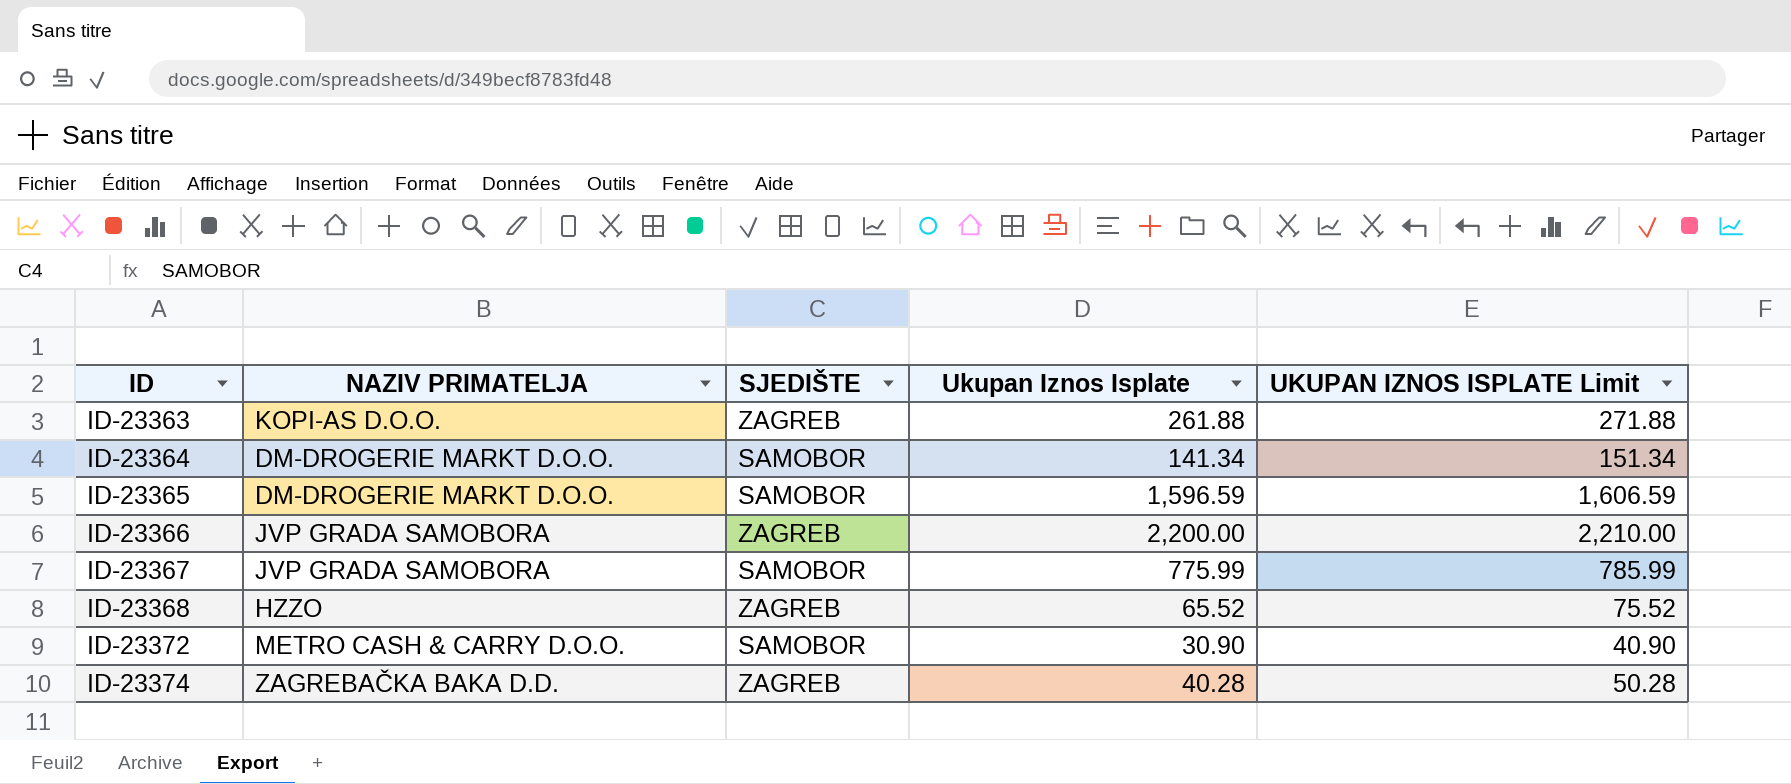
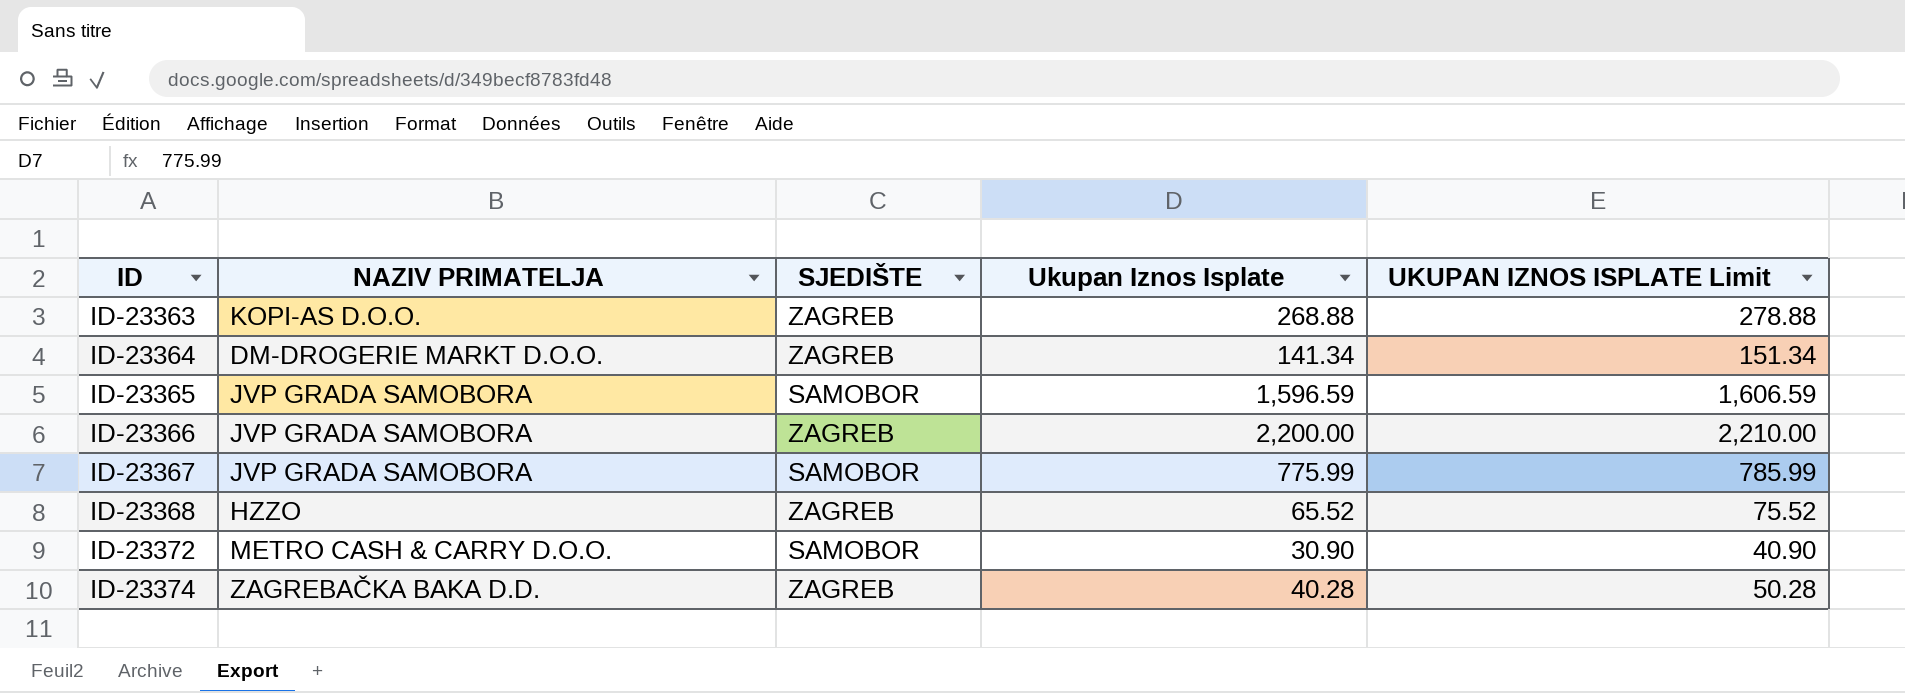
ID-23363 | Ukupan Iznos Isplate: 261.88 -> 268.88
ID-23363 | UKUPAN IZNOS ISPLATE Limit: 271.88 -> 278.88
ID-23364 | SJEDIŠTE: SAMOBOR -> ZAGREB
ID-23365 | NAZIV PRIMATELJA: DM-DROGERIE MARKT D.O.O. -> JVP GRADA SAMOBORA

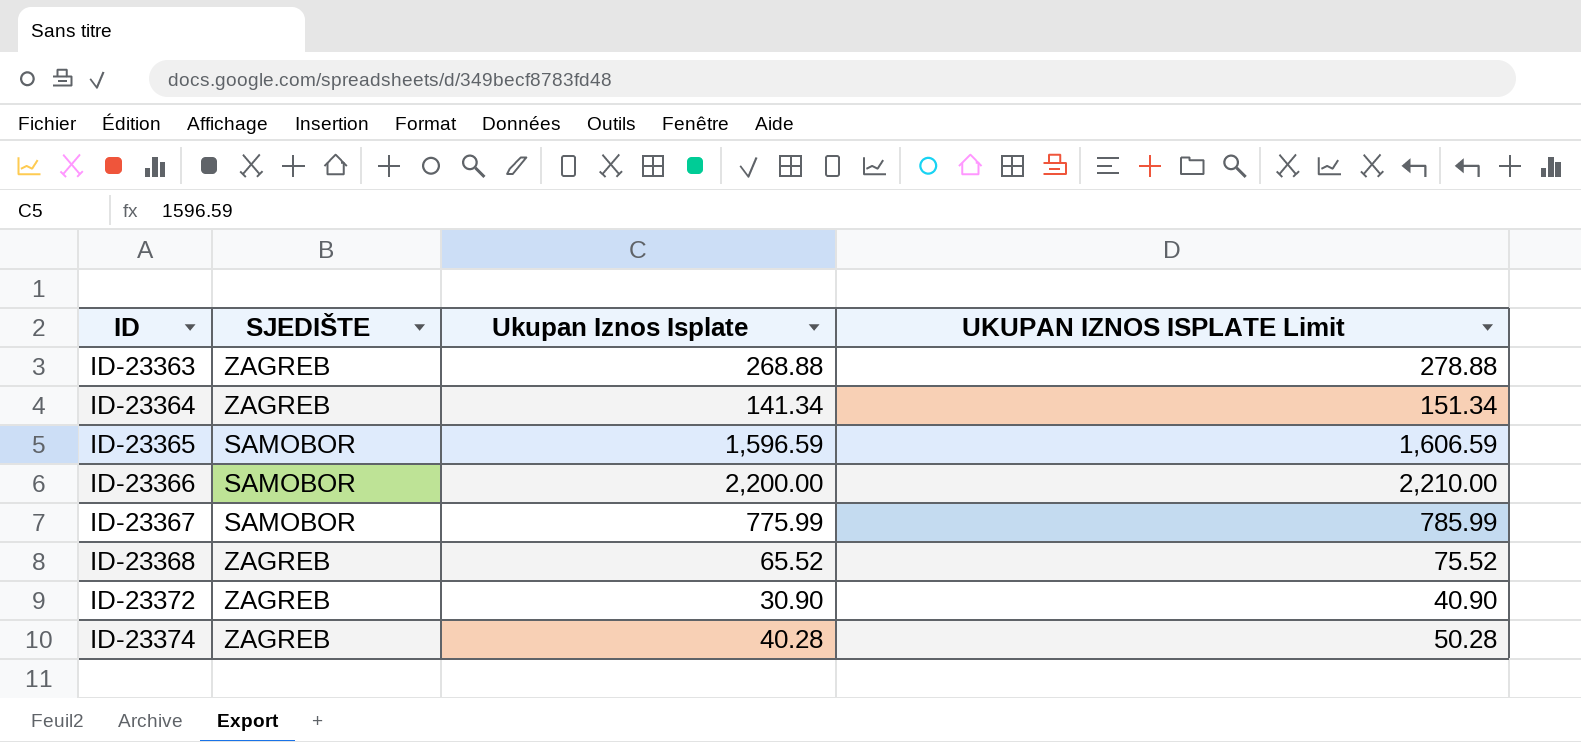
column NAZIV PRIMATELJA | position: 2 -> none
ID-23366 | SJEDIŠTE: ZAGREB -> SAMOBOR
ID-23372 | SJEDIŠTE: SAMOBOR -> ZAGREB

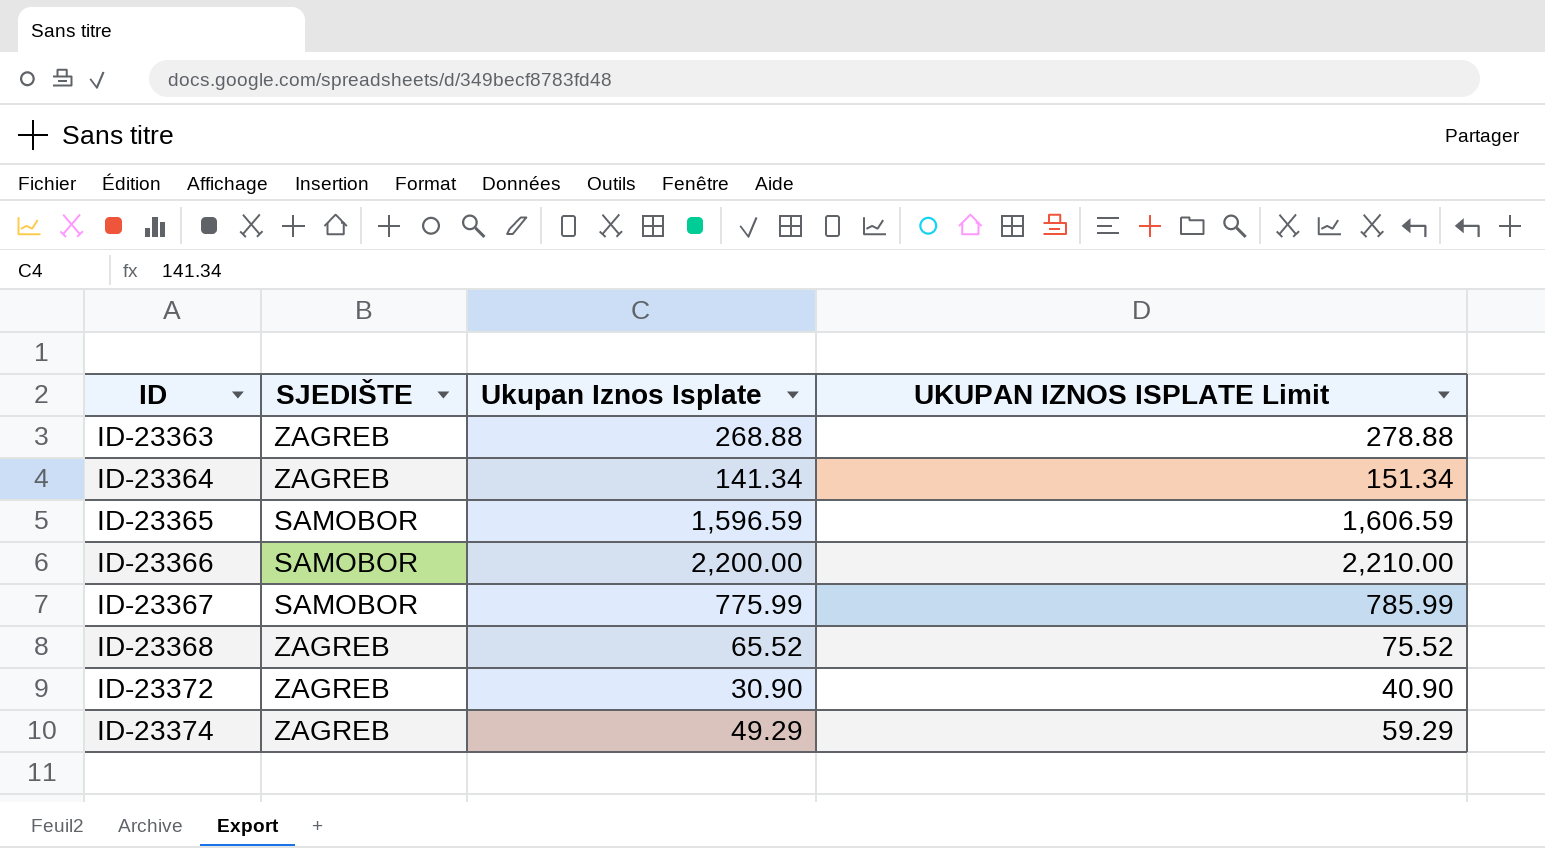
ID-23374 | Ukupan Iznos Isplate: 40.28 -> 49.29
ID-23374 | UKUPAN IZNOS ISPLATE Limit: 50.28 -> 59.29

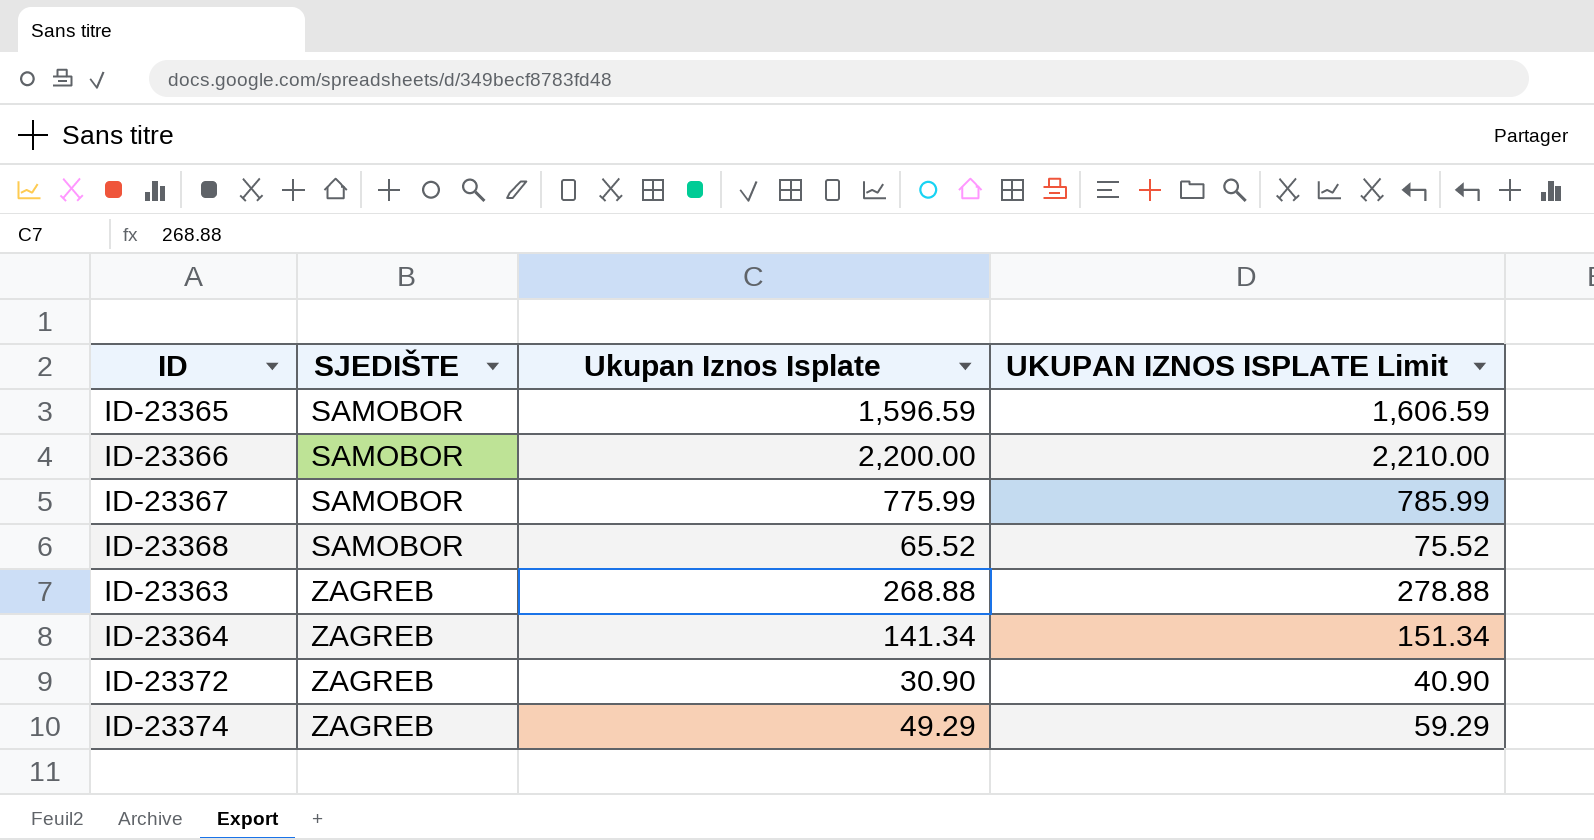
row order: ID ascending -> SJEDIŠTE ascending
ID-23368 | SJEDIŠTE: ZAGREB -> SAMOBOR

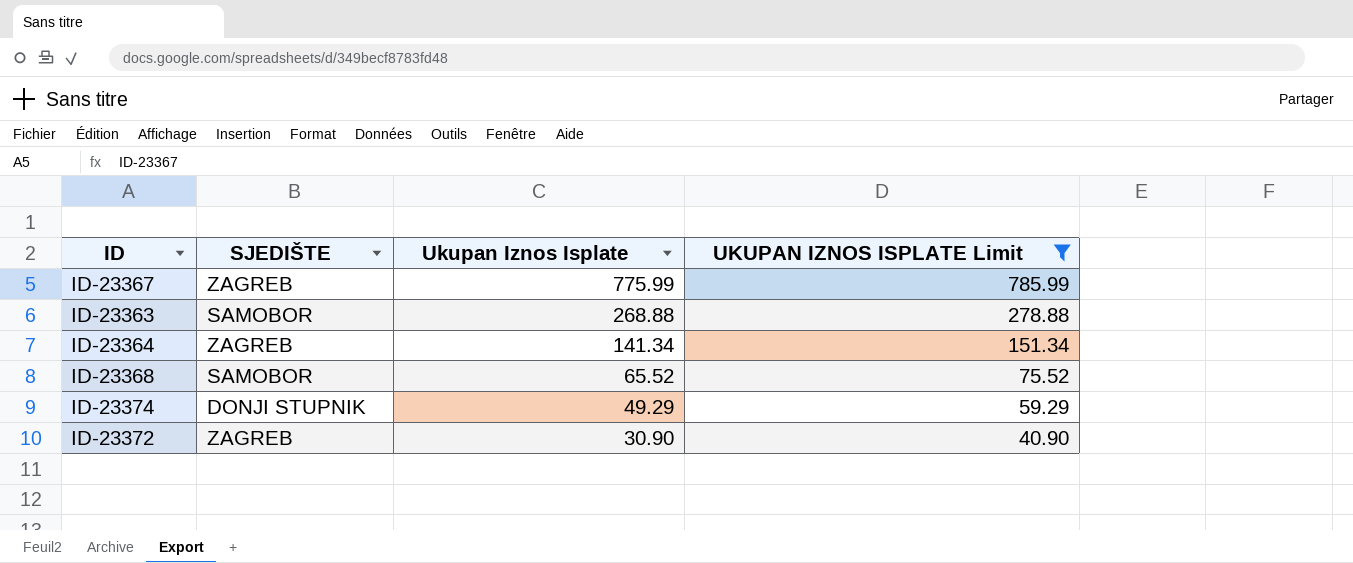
filter: none -> UKUPAN IZNOS ISPLATE Limit <= 785.99
row order: SJEDIŠTE ascending -> Ukupan Iznos Isplate descending
ID-23367 | SJEDIŠTE: SAMOBOR -> ZAGREB
ID-23363 | SJEDIŠTE: ZAGREB -> SAMOBOR
ID-23374 | SJEDIŠTE: ZAGREB -> DONJI STUPNIK

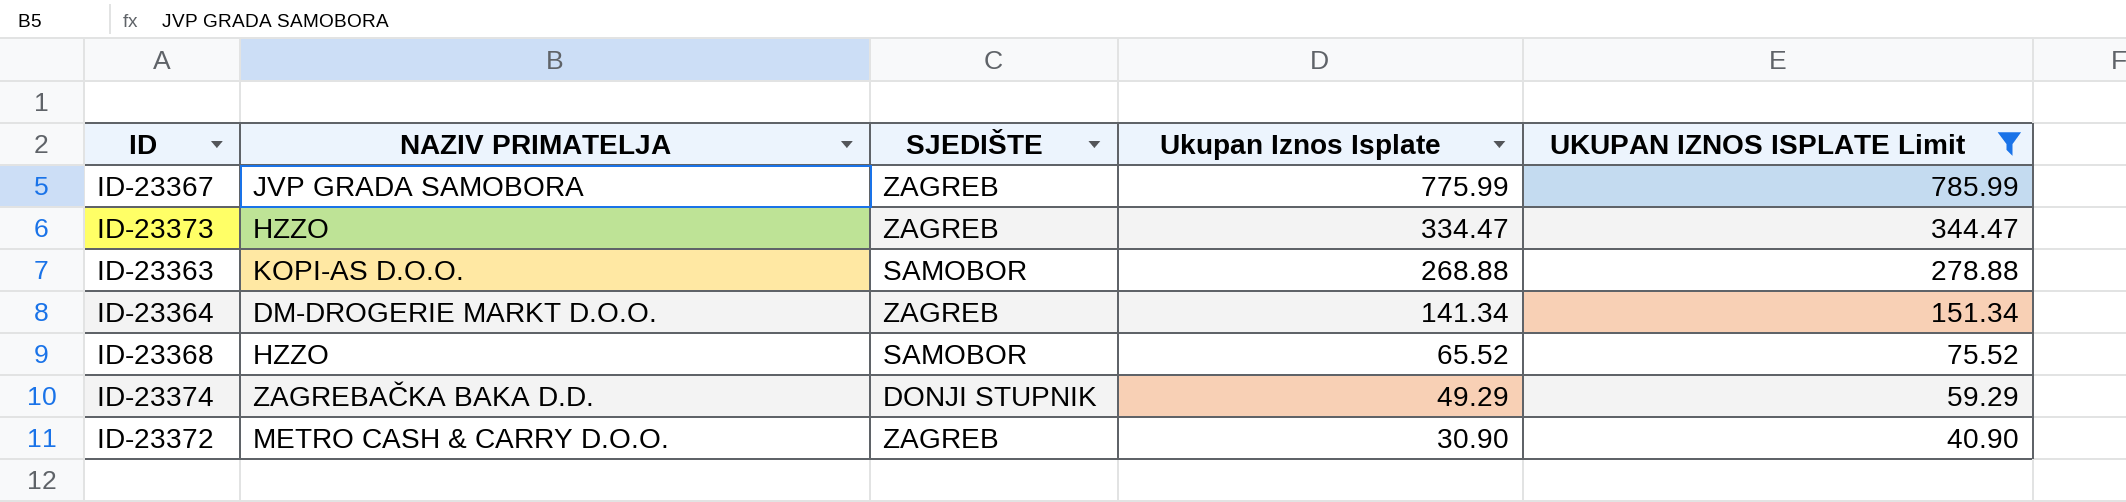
column NAZIV PRIMATELJA | position: none -> 2
row ID-23373: none -> HZZO | ZAGREB | 334.47 | 344.47

